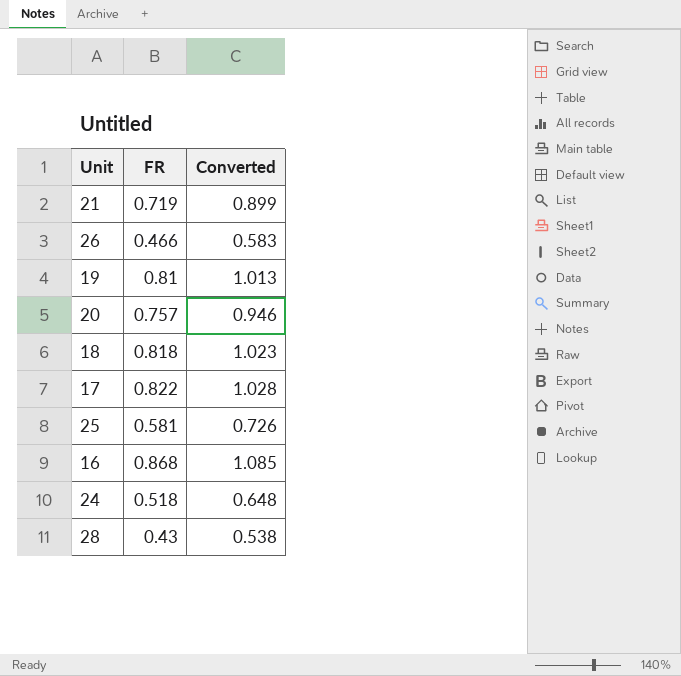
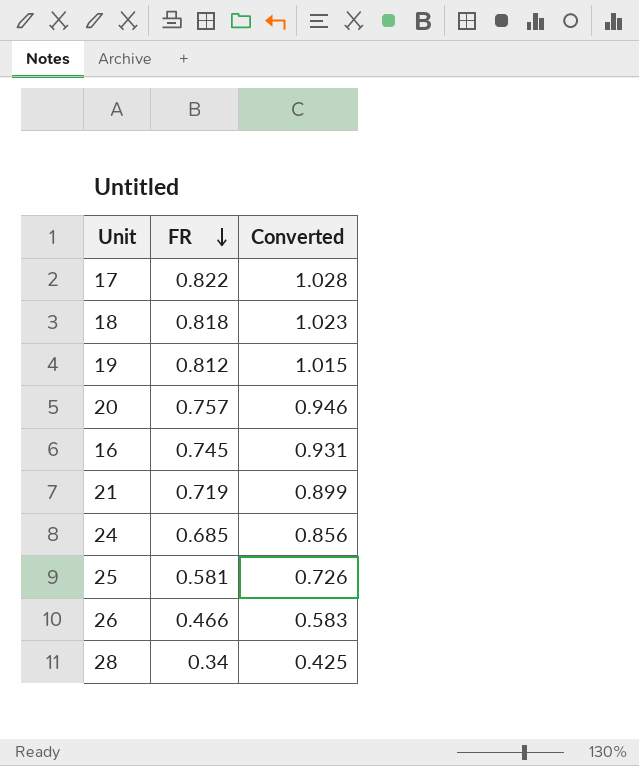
row order: none -> FR descending
19 | FR: 0.81 -> 0.812
19 | Converted: 1.013 -> 1.015
16 | FR: 0.868 -> 0.745
16 | Converted: 1.085 -> 0.931
24 | FR: 0.518 -> 0.685
24 | Converted: 0.648 -> 0.856
28 | FR: 0.43 -> 0.34
28 | Converted: 0.538 -> 0.425

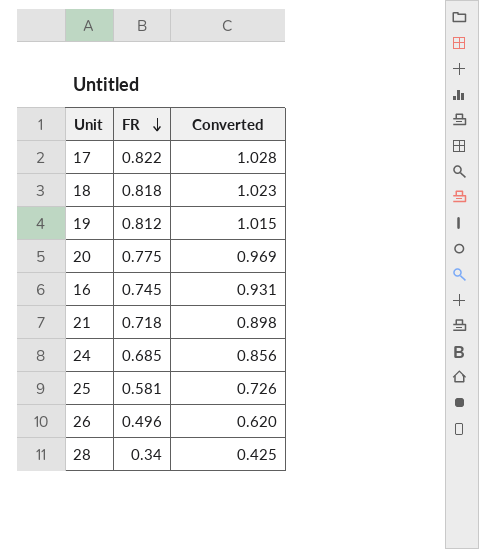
20 | FR: 0.757 -> 0.775
20 | Converted: 0.946 -> 0.969
21 | FR: 0.719 -> 0.718
21 | Converted: 0.899 -> 0.898
26 | FR: 0.466 -> 0.496
26 | Converted: 0.583 -> 0.620

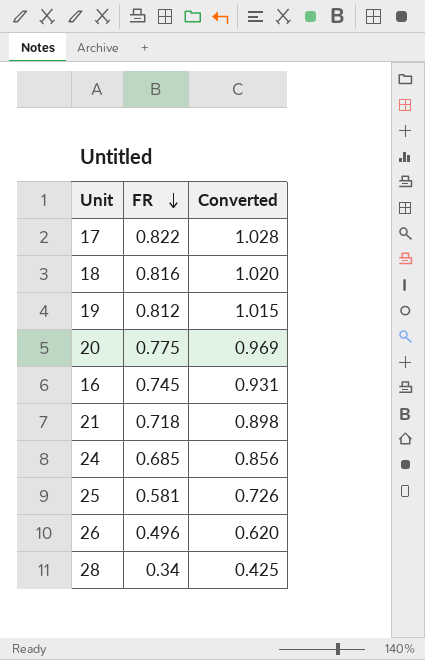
18 | FR: 0.818 -> 0.816
18 | Converted: 1.023 -> 1.020

